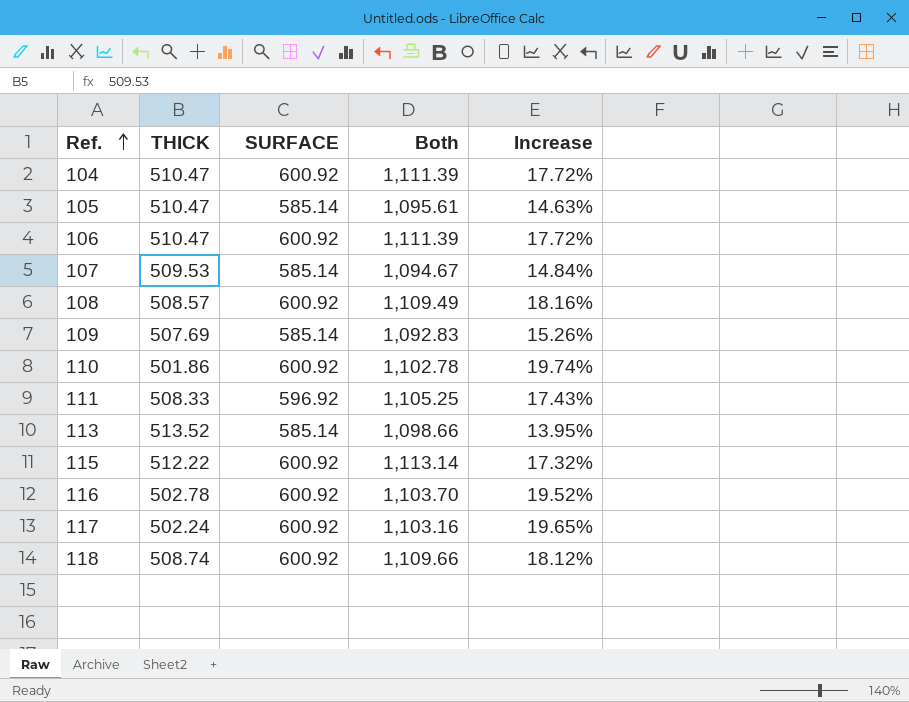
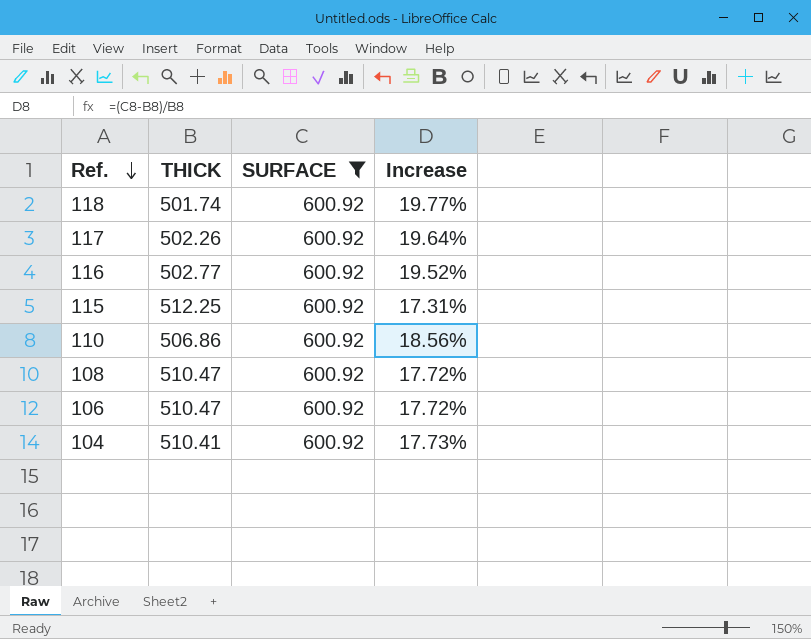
filter: none -> SURFACE = 600.92
row order: Ref. ascending -> Ref. descending
column Both | formula: [THICK] + [SURFACE] -> none
118 | THICK: 508.74 -> 501.74
118 | Increase: 18.12% -> 19.77%
117 | THICK: 502.24 -> 502.26
117 | Increase: 19.65% -> 19.64%
116 | THICK: 502.78 -> 502.77
115 | THICK: 512.22 -> 512.25
115 | Increase: 17.32% -> 17.31%
110 | THICK: 501.86 -> 506.86
110 | Increase: 19.74% -> 18.56%
108 | THICK: 508.57 -> 510.47
108 | Increase: 18.16% -> 17.72%
104 | THICK: 510.47 -> 510.41
104 | Increase: 17.72% -> 17.73%

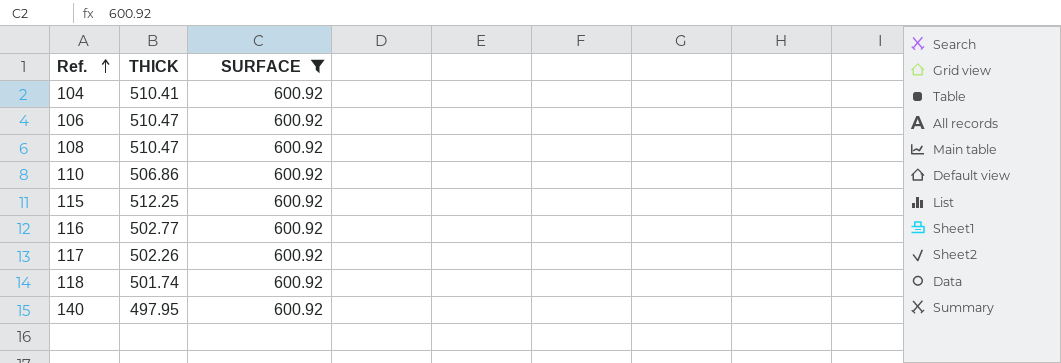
row order: Ref. descending -> Ref. ascending
column Increase | formula: ([SURFACE] - [THICK]) / [THICK] -> none
row 140: none -> 497.95 | 600.92

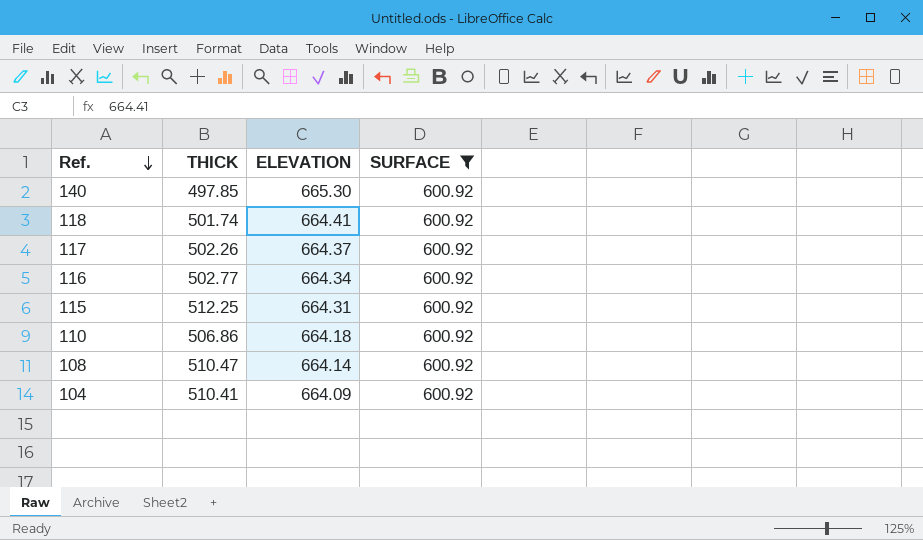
row order: Ref. ascending -> Ref. descending
column ELEVATION | position: none -> 3
row 106: 510.47 | 600.92 -> none
140 | THICK: 497.95 -> 497.85

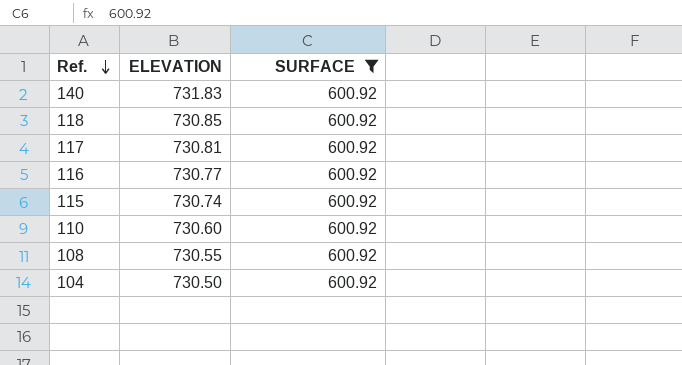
column THICK | position: 2 -> none
140 | ELEVATION: 665.30 -> 731.83
118 | ELEVATION: 664.41 -> 730.85
117 | ELEVATION: 664.37 -> 730.81
116 | ELEVATION: 664.34 -> 730.77
115 | ELEVATION: 664.31 -> 730.74
110 | ELEVATION: 664.18 -> 730.60
108 | ELEVATION: 664.14 -> 730.55
104 | ELEVATION: 664.09 -> 730.50

